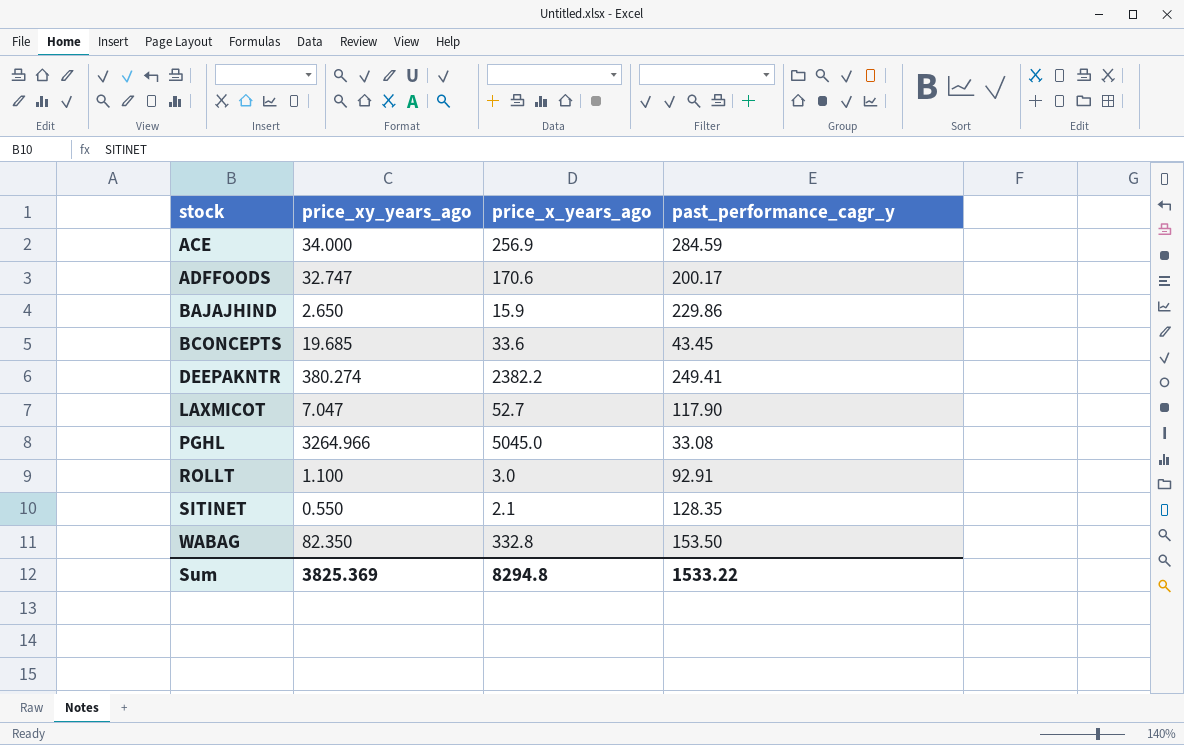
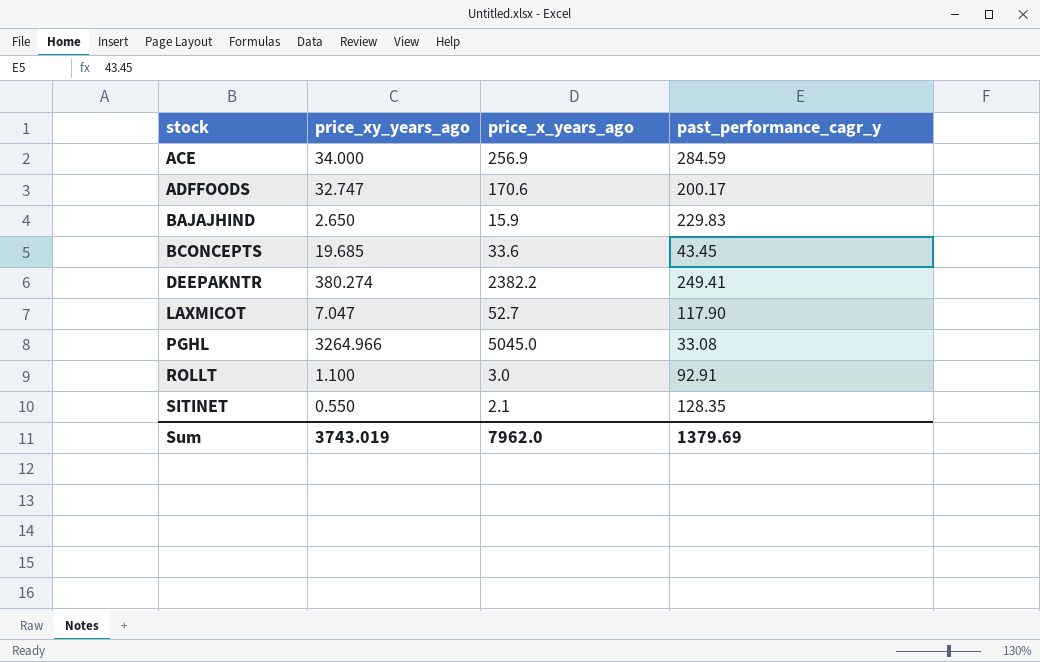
row WABAG: 82.350 | 332.8 | 153.50 -> none
BAJAJHIND | past_performance_cagr_y: 229.86 -> 229.83
Sum | price_xy_years_ago: 3825.369 -> 3743.019
Sum | price_x_years_ago: 8294.8 -> 7962.0
Sum | past_performance_cagr_y: 1533.22 -> 1379.69

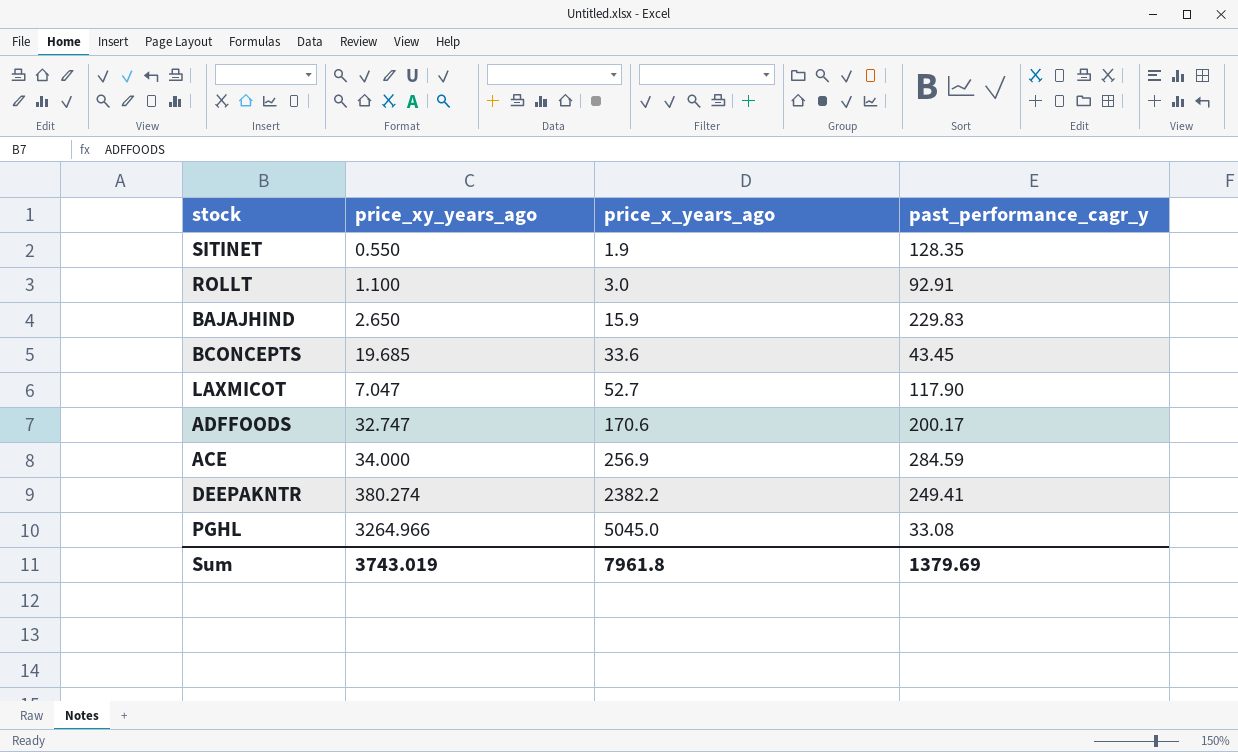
row order: stock ascending -> price_x_years_ago ascending
SITINET | price_x_years_ago: 2.1 -> 1.9
Sum | price_x_years_ago: 7962.0 -> 7961.8

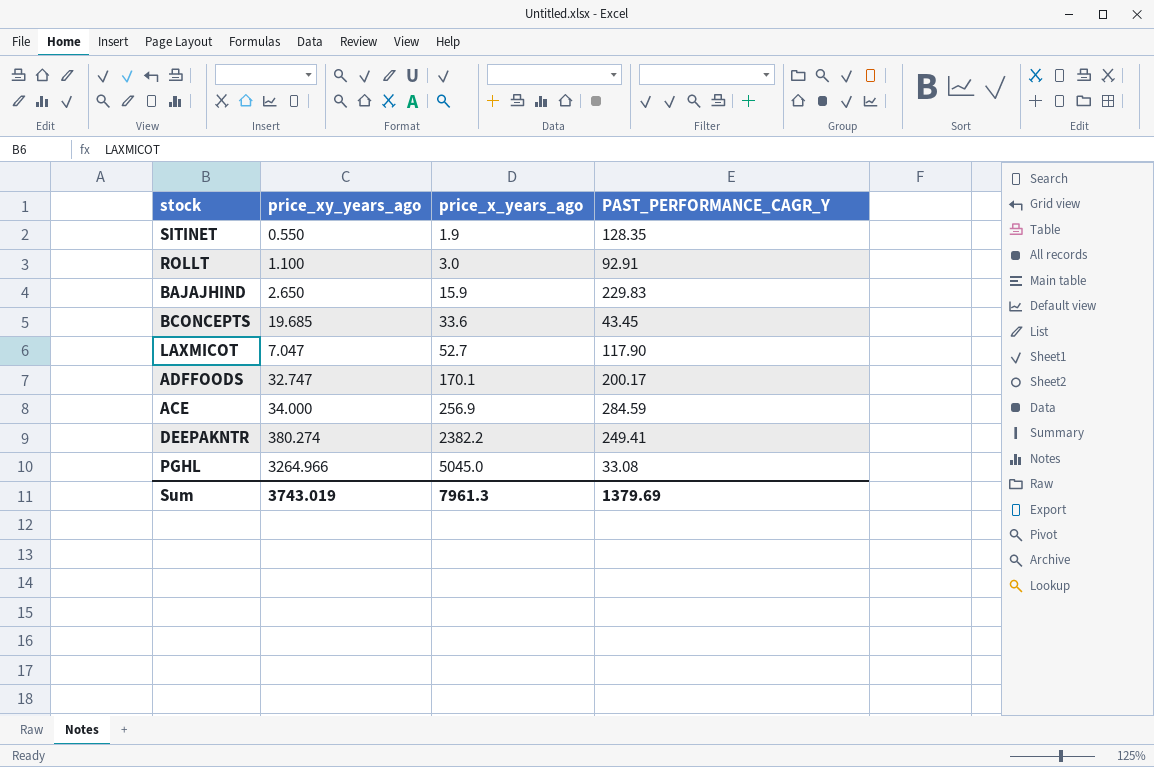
column name: past_performance_cagr_y -> PAST_PERFORMANCE_CAGR_Y
ADFFOODS | price_x_years_ago: 170.6 -> 170.1
Sum | price_x_years_ago: 7961.8 -> 7961.3

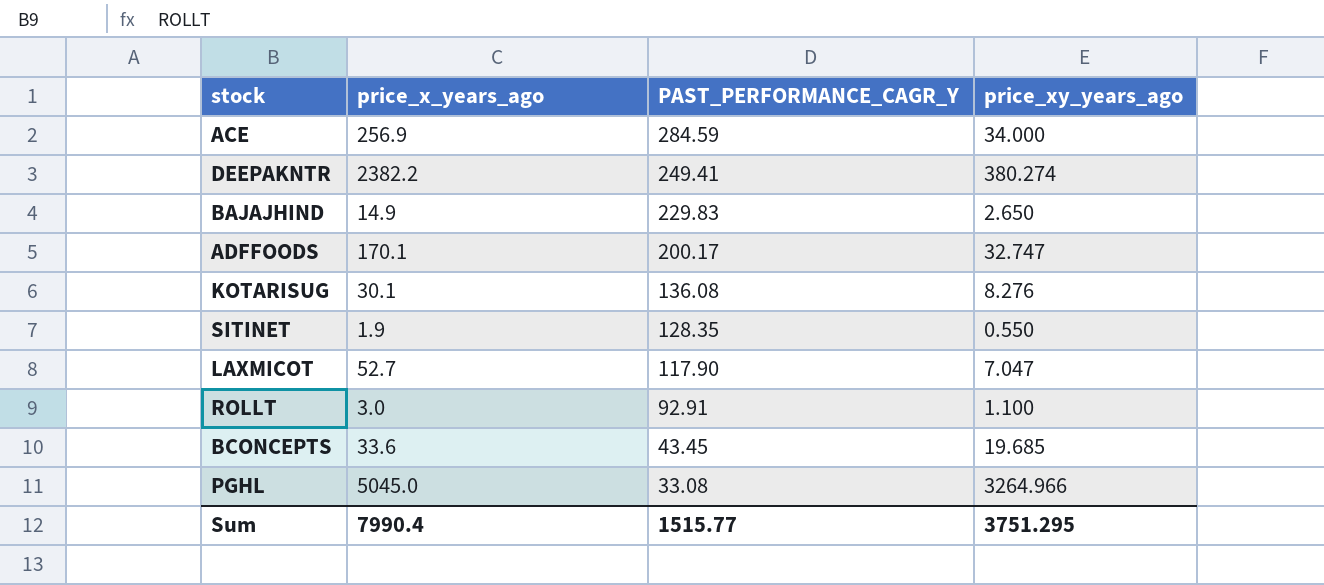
row order: price_x_years_ago ascending -> PAST_PERFORMANCE_CAGR_Y descending
column price_xy_years_ago | position: 2 -> 4
BAJAJHIND | price_x_years_ago: 15.9 -> 14.9
row KOTARISUG: none -> 30.1 | 136.08 | 8.276
Sum | price_x_years_ago: 7961.3 -> 7990.4
Sum | PAST_PERFORMANCE_CAGR_Y: 1379.69 -> 1515.77
Sum | price_xy_years_ago: 3743.019 -> 3751.295

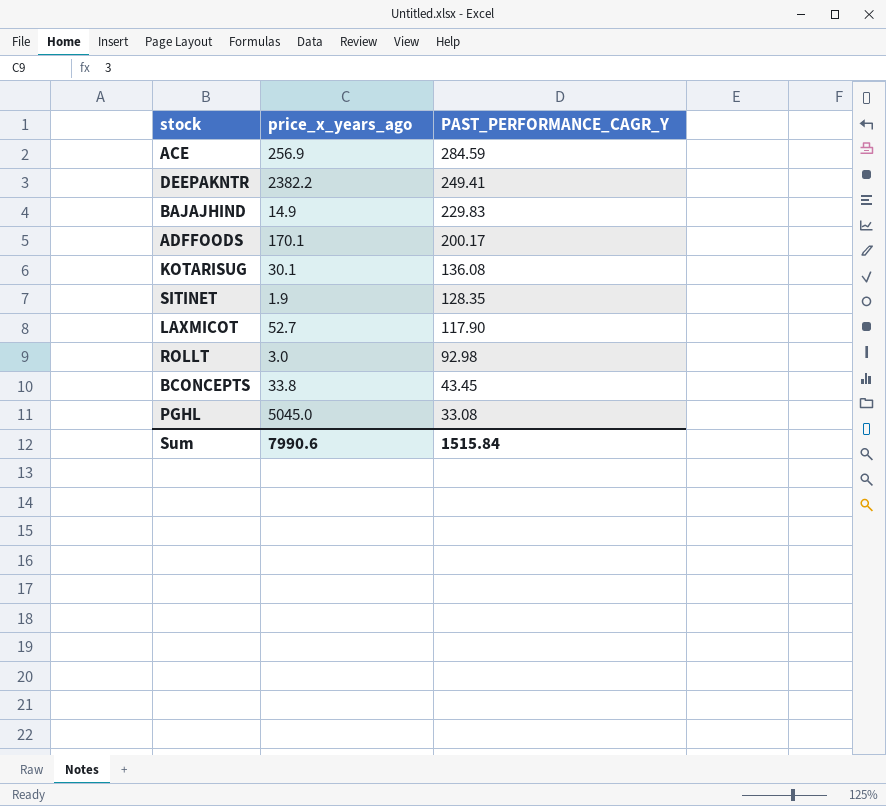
column price_xy_years_ago | position: 4 -> none
ROLLT | PAST_PERFORMANCE_CAGR_Y: 92.91 -> 92.98
BCONCEPTS | price_x_years_ago: 33.6 -> 33.8
Sum | price_x_years_ago: 7990.4 -> 7990.6
Sum | PAST_PERFORMANCE_CAGR_Y: 1515.77 -> 1515.84

